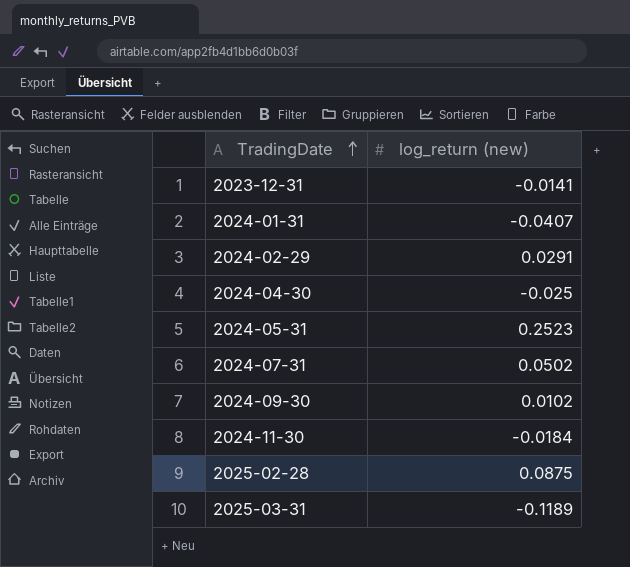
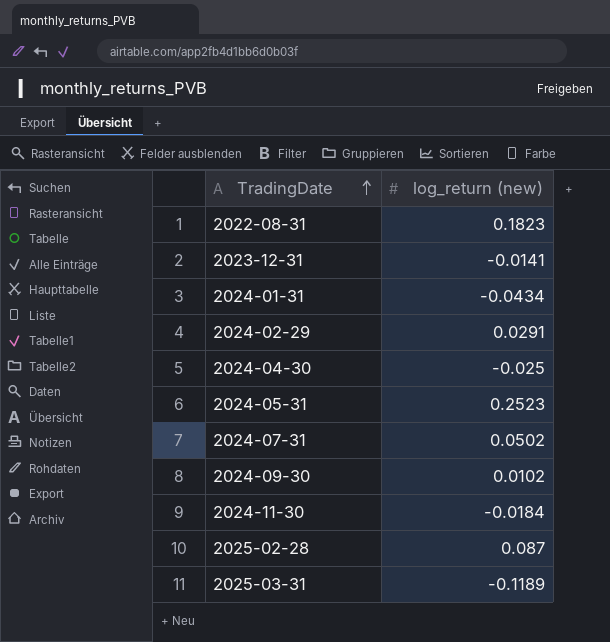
row 2022-08-31: none -> 0.1823
2024-01-31 | log_return (new): -0.0407 -> -0.0434
2025-02-28 | log_return (new): 0.0875 -> 0.087

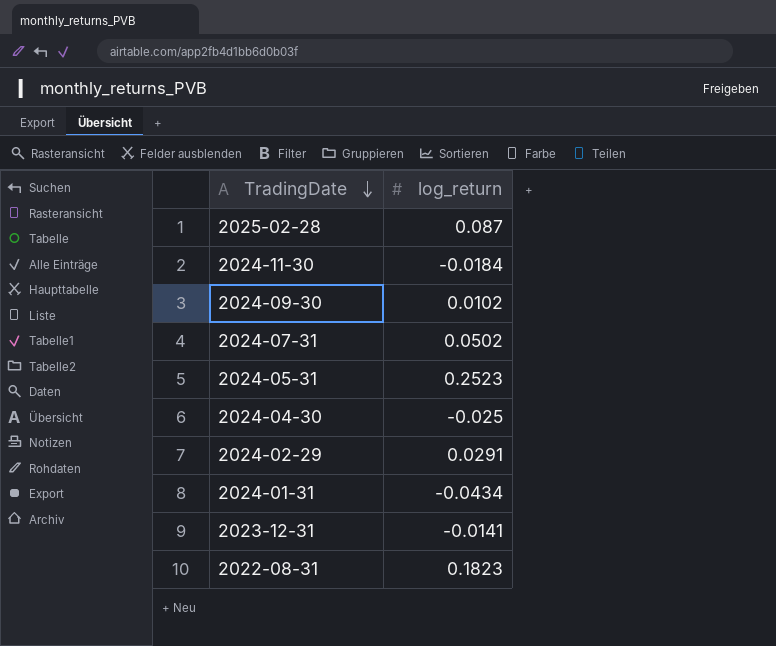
row order: TradingDate ascending -> TradingDate descending
column name: log_return (new) -> log_return
row 2025-03-31: -0.1189 -> none

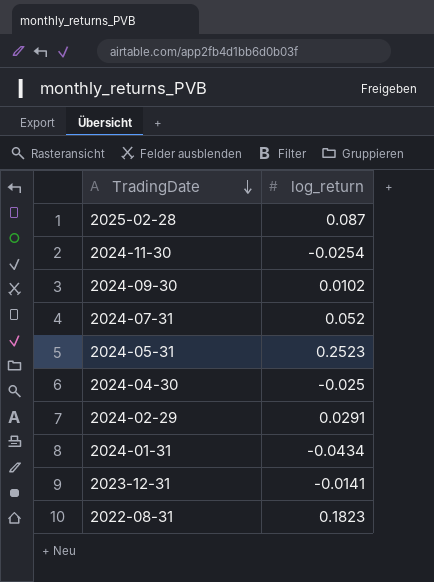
2024-11-30 | log_return: -0.0184 -> -0.0254
2024-07-31 | log_return: 0.0502 -> 0.052

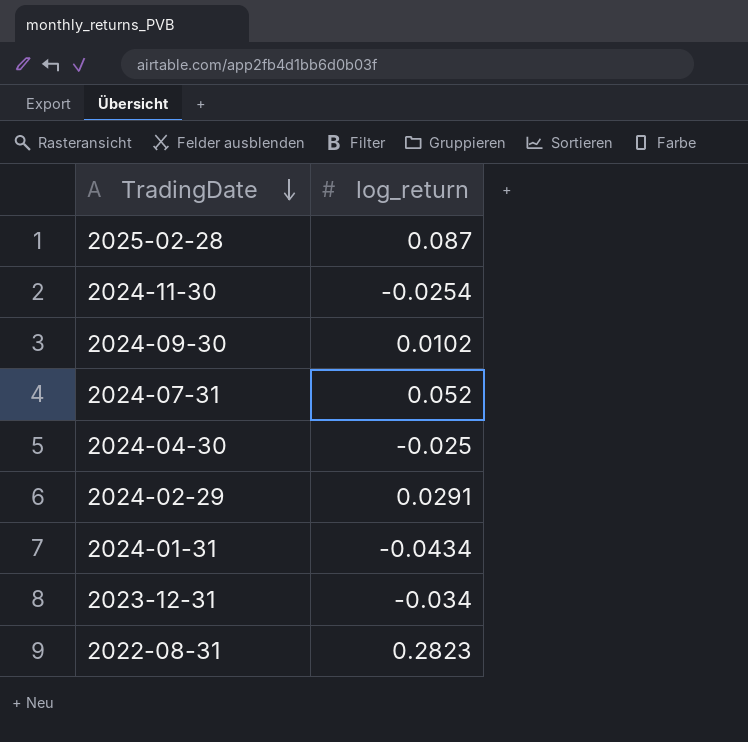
row 2024-05-31: 0.2523 -> none
2023-12-31 | log_return: -0.0141 -> -0.034
2022-08-31 | log_return: 0.1823 -> 0.2823

